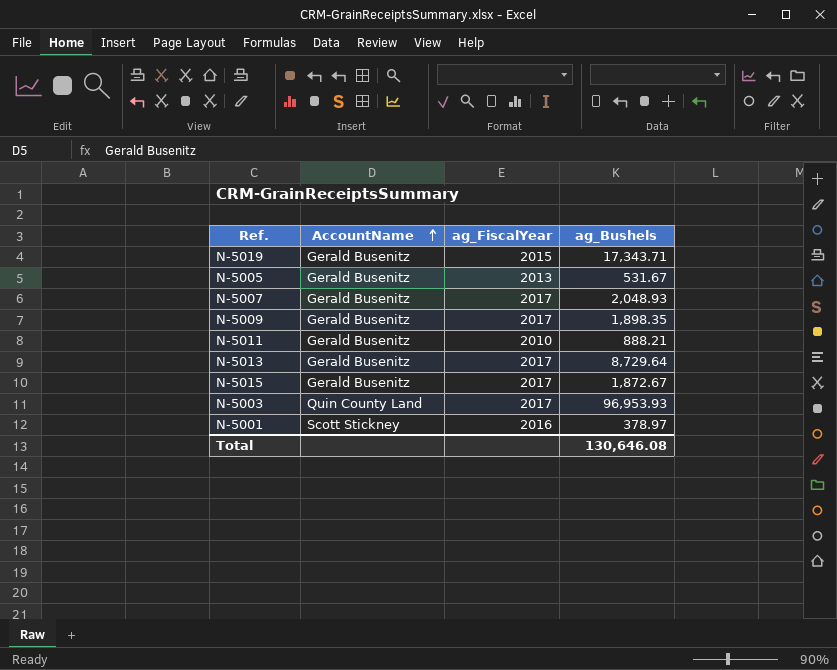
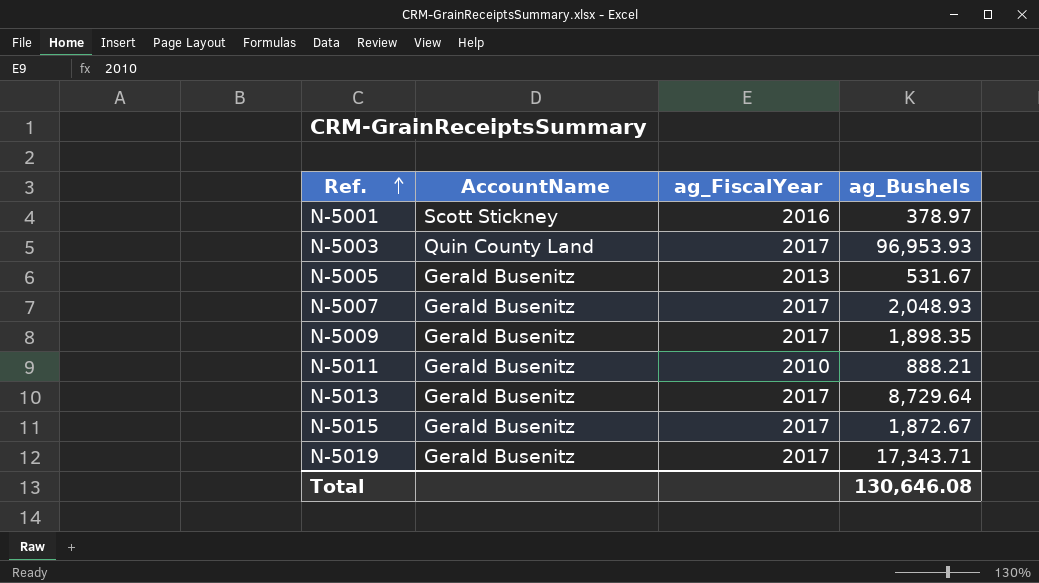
row order: AccountName ascending -> Ref. ascending
N-5019 | ag_FiscalYear: 2015 -> 2017

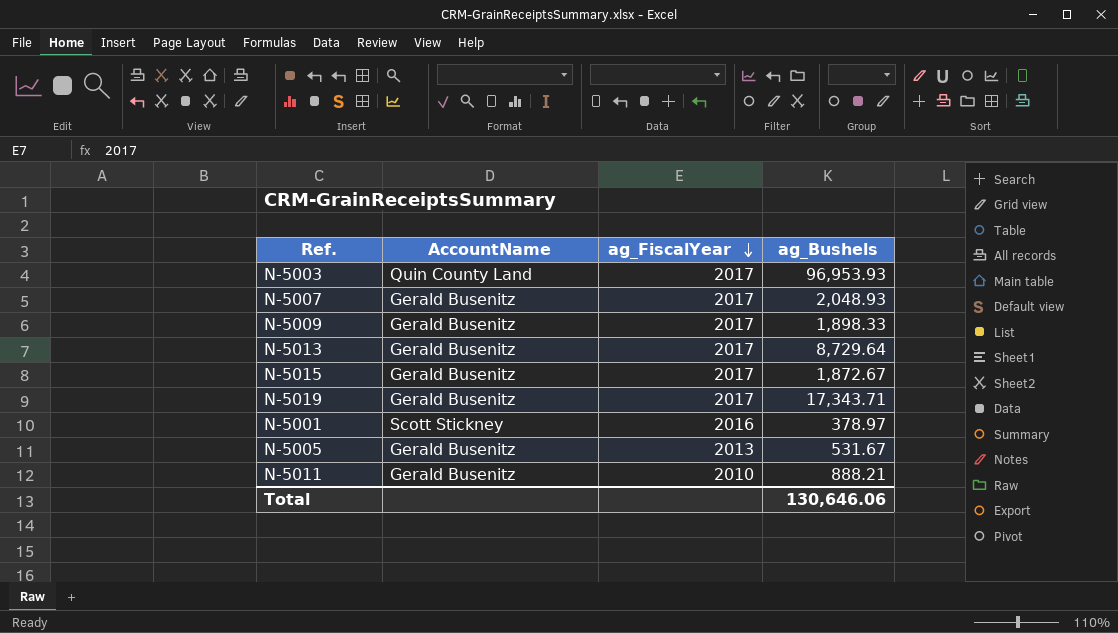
row order: Ref. ascending -> ag_FiscalYear descending
N-5009 | ag_Bushels: 1,898.35 -> 1,898.33
Total | ag_Bushels: 130,646.08 -> 130,646.06

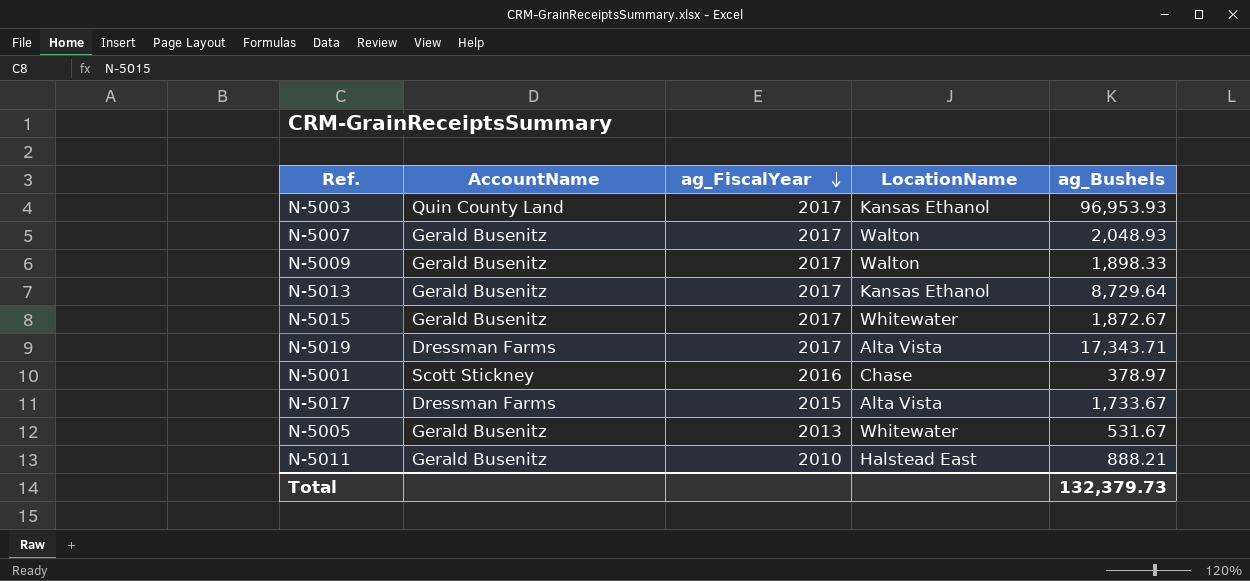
column LocationName | position: none -> 4
N-5019 | AccountName: Gerald Busenitz -> Dressman Farms
row N-5017: none -> Dressman Farms | 2015 | Alta Vista | 1,733.67
Total | ag_Bushels: 130,646.06 -> 132,379.73

